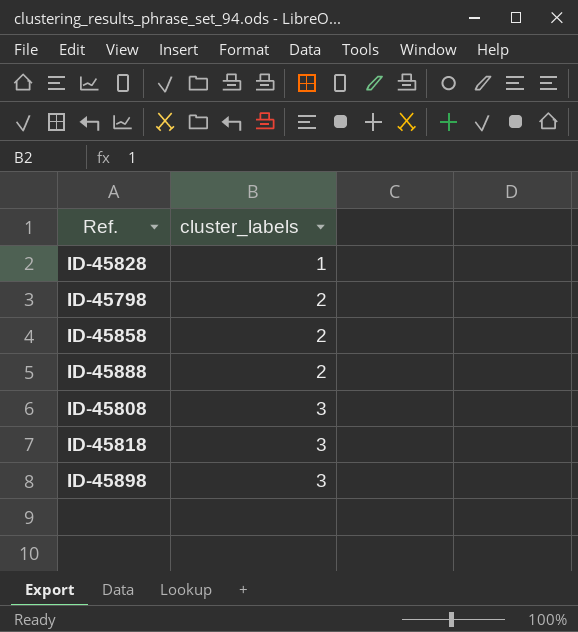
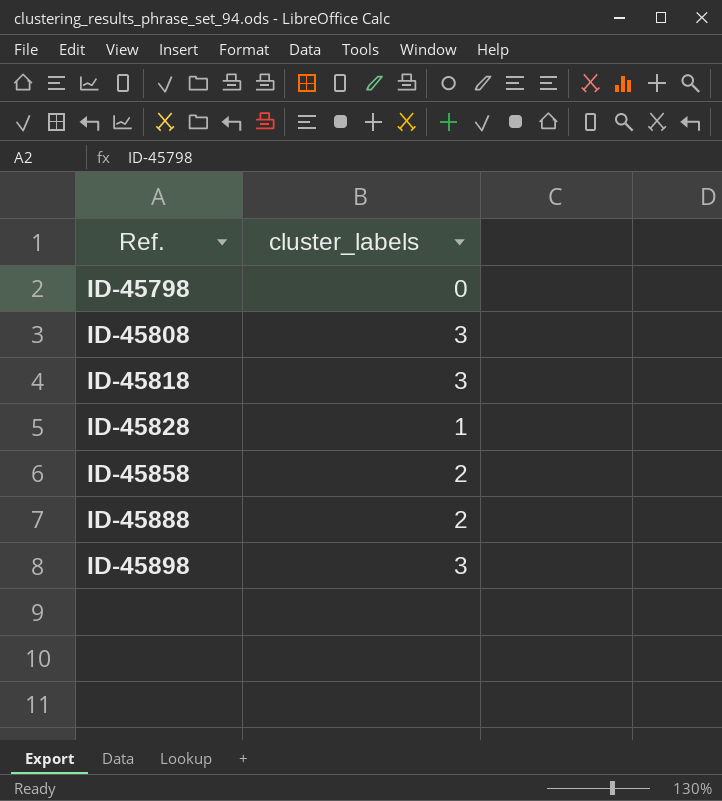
row order: cluster_labels ascending -> Ref. ascending
ID-45798 | cluster_labels: 2 -> 0

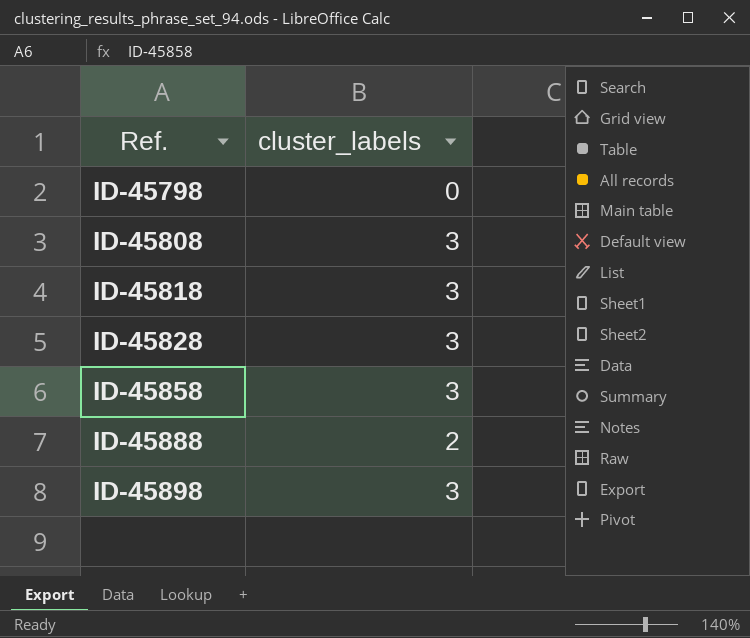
ID-45828 | cluster_labels: 1 -> 3
ID-45858 | cluster_labels: 2 -> 3

